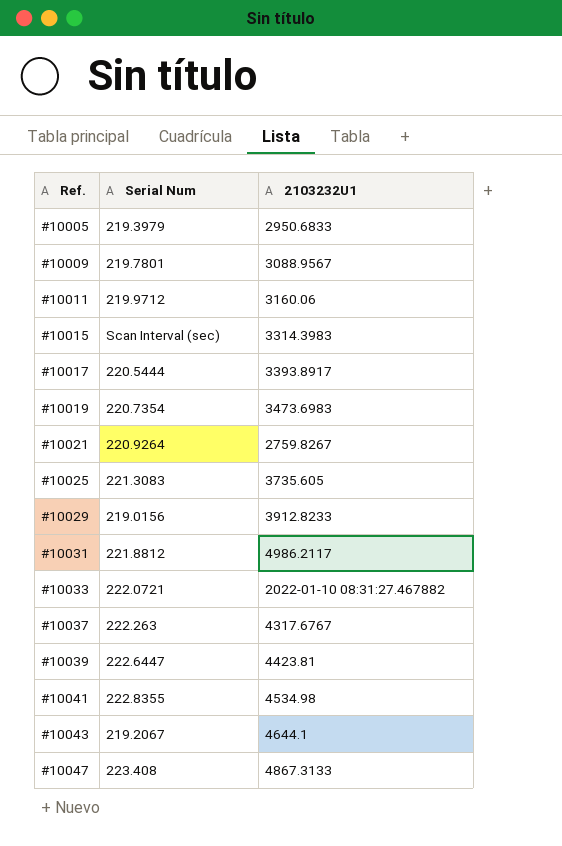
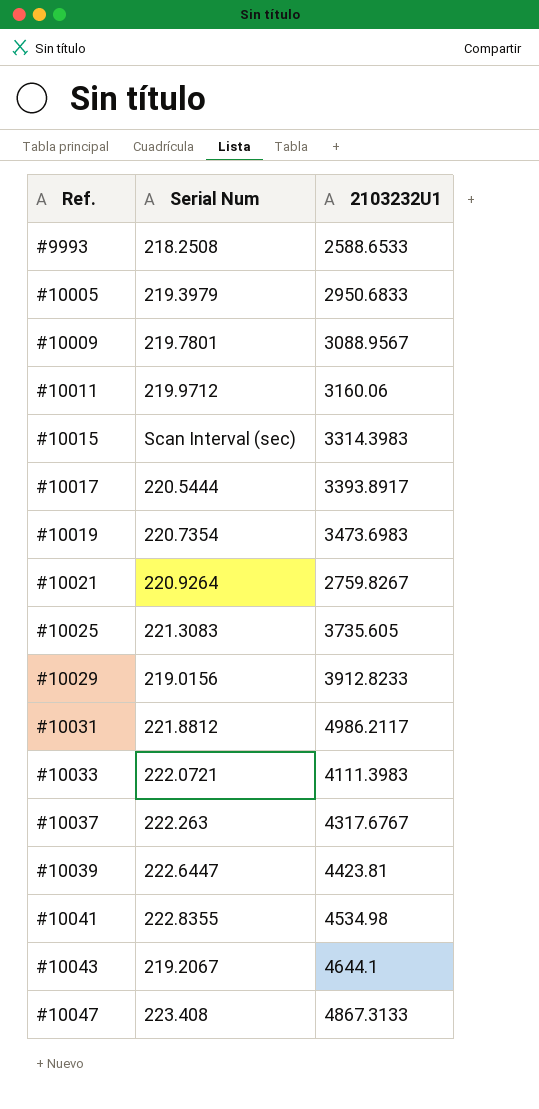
row #9993: none -> 218.2508 | 2588.6533
#10033 | 2103232U1: 2022-01-10 08:31:27.467882 -> 4111.3983

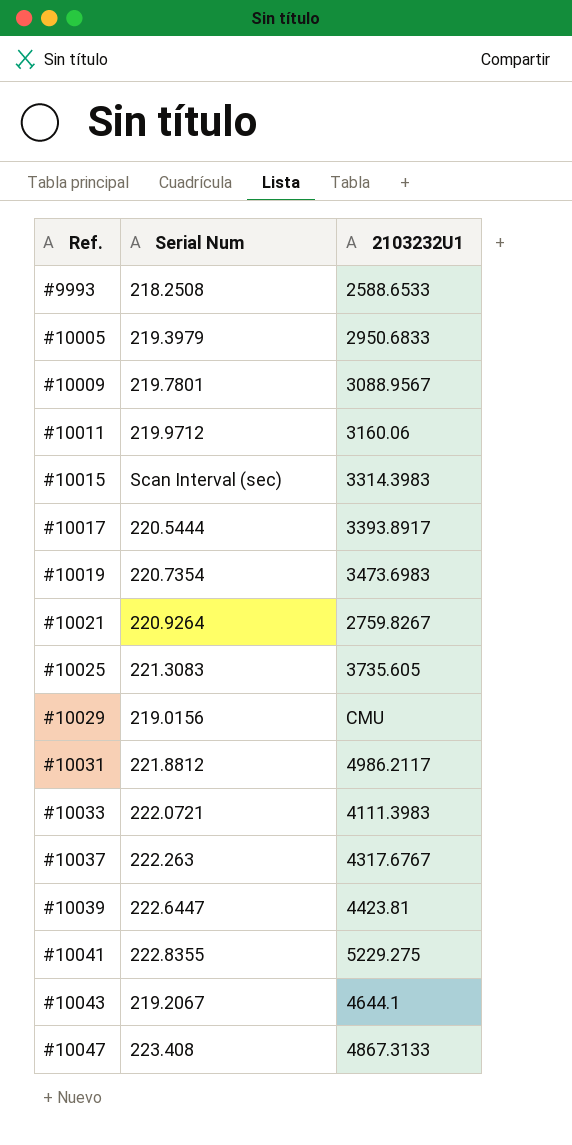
#10029 | 2103232U1: 3912.8233 -> CMU
#10041 | 2103232U1: 4534.98 -> 5229.275

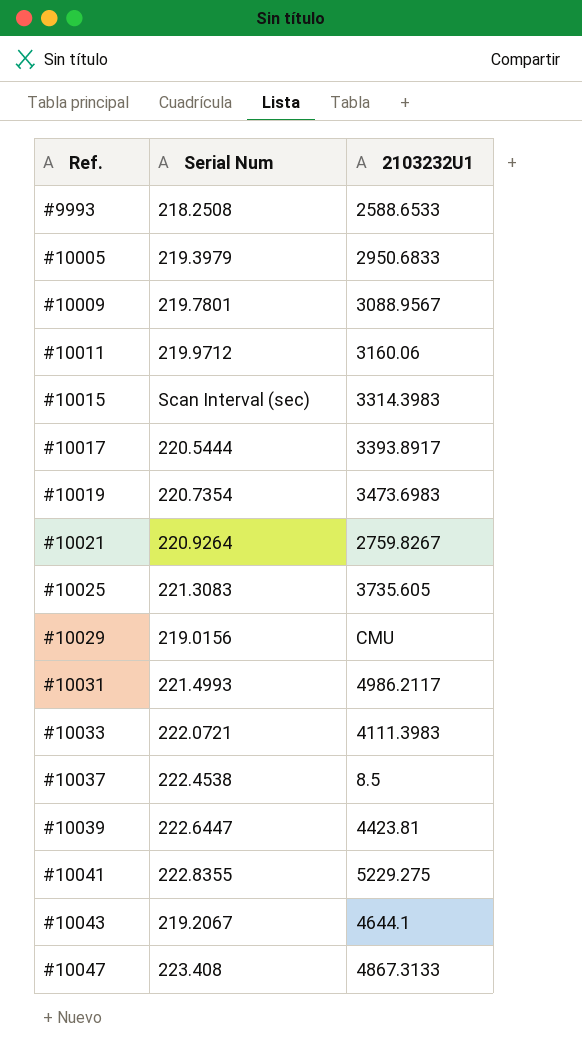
#10031 | Serial Num: 221.8812 -> 221.4993
#10037 | Serial Num: 222.263 -> 222.4538
#10037 | 2103232U1: 4317.6767 -> 8.5

